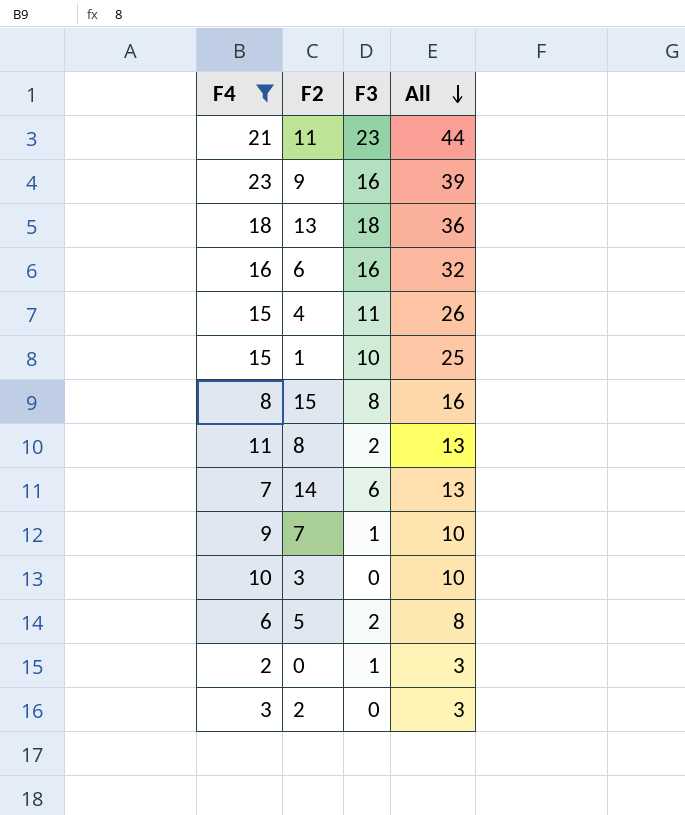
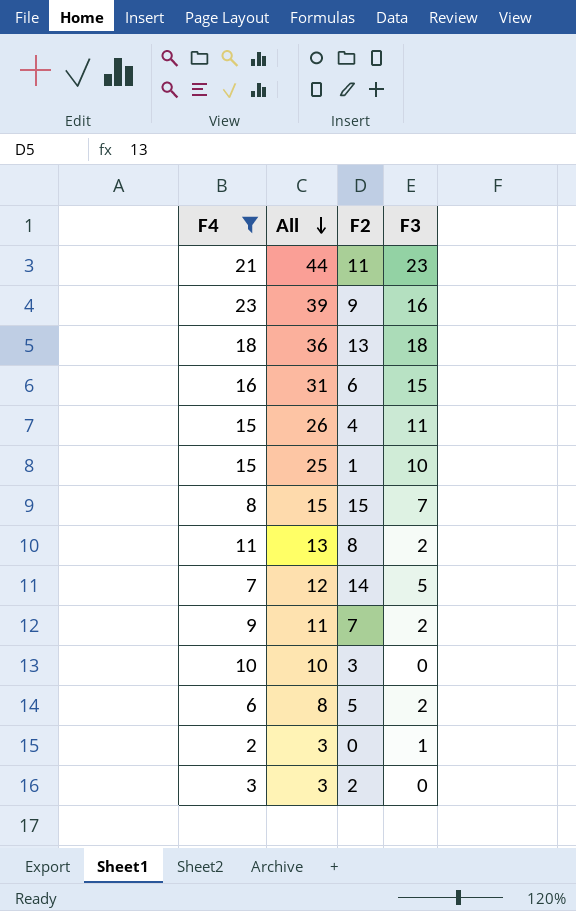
column All | position: 4 -> 2
6 | All: 32 -> 31
6 | F3: 16 -> 15
15 | All: 16 -> 15
15 | F3: 8 -> 7
14 | All: 13 -> 12
14 | F3: 6 -> 5
7 | All: 10 -> 11
7 | F3: 1 -> 2

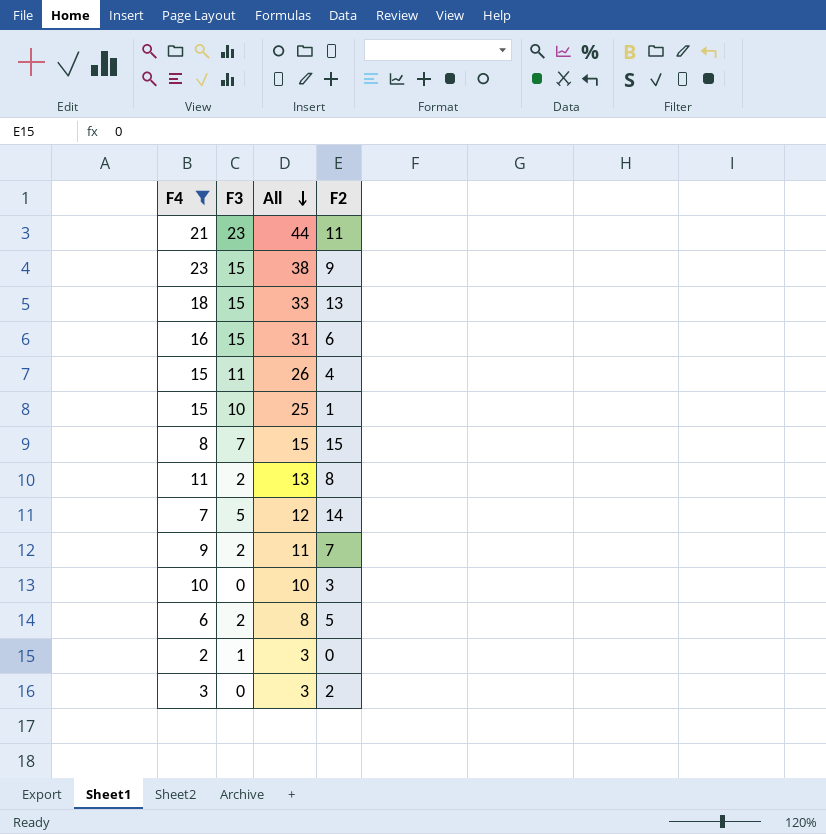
column F3 | position: 4 -> 2
9 | F3: 16 -> 15
9 | All: 39 -> 38
13 | F3: 18 -> 15
13 | All: 36 -> 33

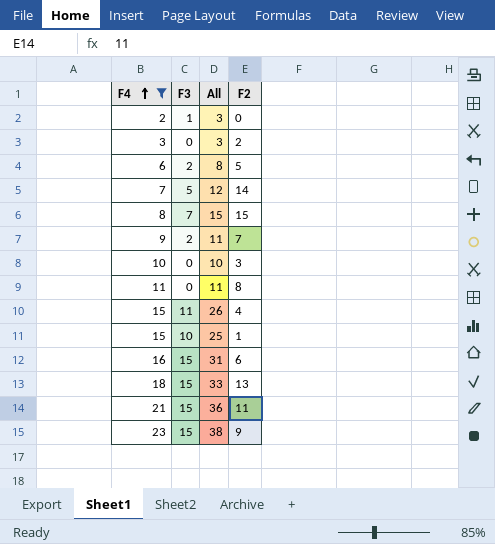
row order: All descending -> F4 ascending
8 | F3: 2 -> 0
8 | All: 13 -> 11
11 | F3: 23 -> 15
11 | All: 44 -> 36

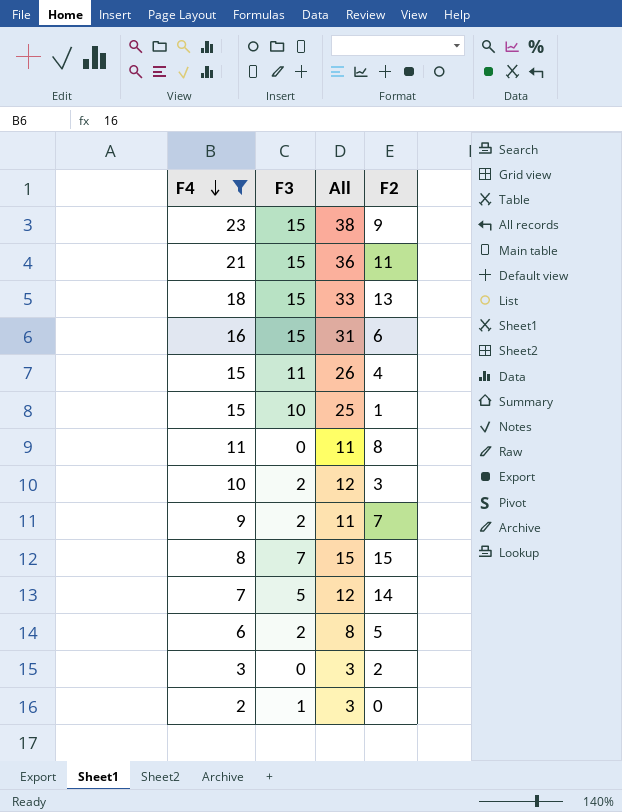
row order: F4 ascending -> F4 descending
3 | F3: 0 -> 2
3 | All: 10 -> 12

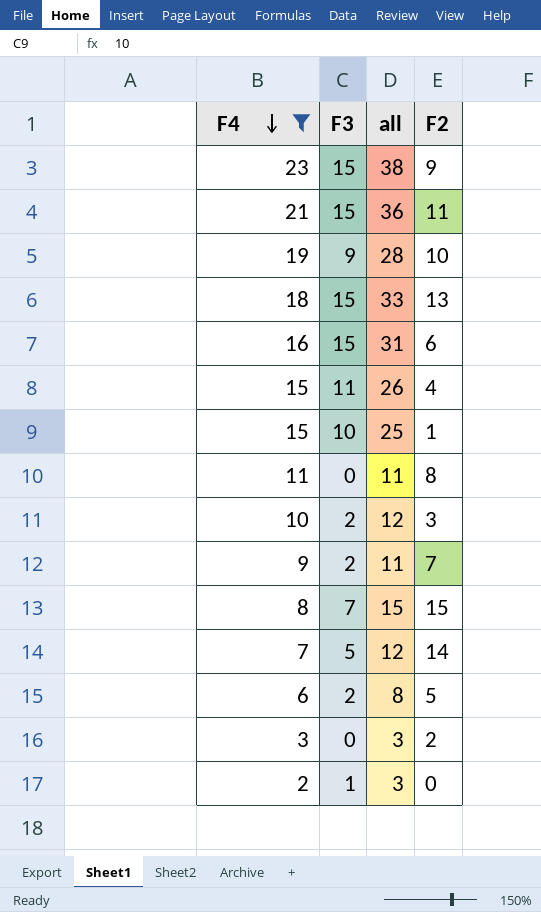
column name: All -> all
row 10: none -> 19 | 9 | 28

